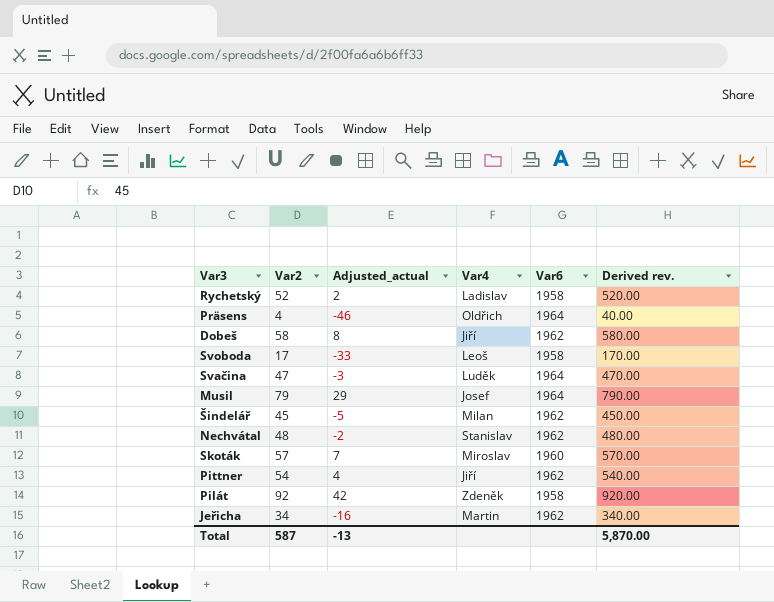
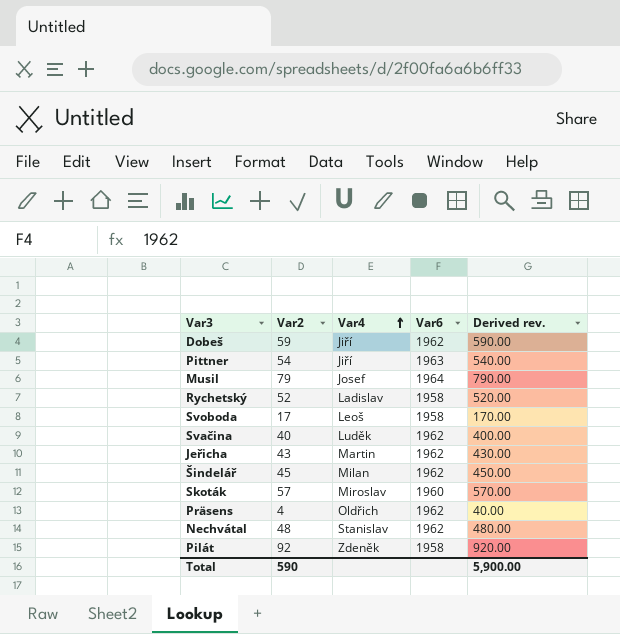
row order: none -> Var4 ascending
column Adjusted_actual | formula: [Var2] - 50 -> none
Dobeš | Var2: 58 -> 59
Dobeš | Derived rev.: 580.00 -> 590.00
Pittner | Var6: 1962 -> 1963
Svačina | Var2: 47 -> 40
Svačina | Var6: 1964 -> 1962
Svačina | Derived rev.: 470.00 -> 400.00
Jeřicha | Var2: 34 -> 43
Jeřicha | Derived rev.: 340.00 -> 430.00
Präsens | Var6: 1964 -> 1962
Total | Var2: 587 -> 590
Total | Derived rev.: 5,870.00 -> 5,900.00

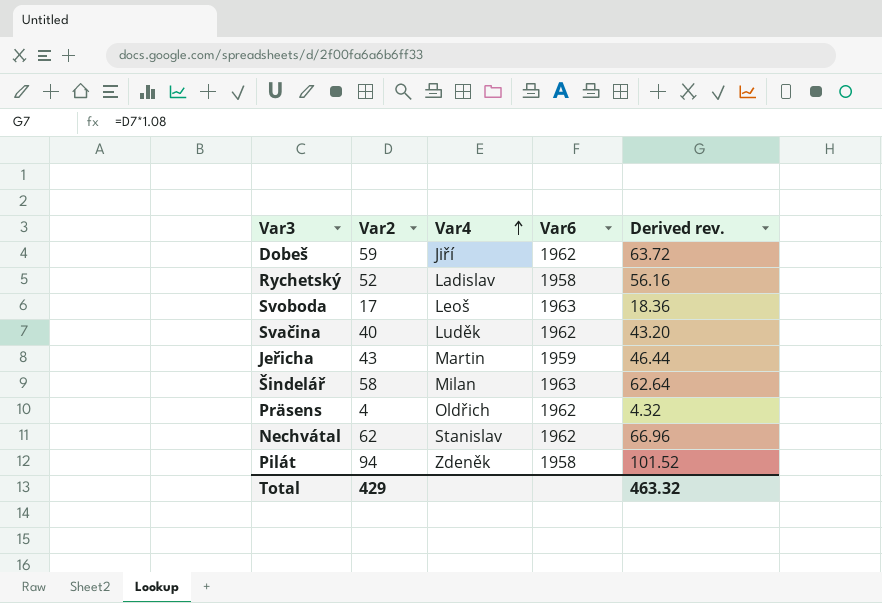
column Derived rev. | formula: [Var2] * 10 -> [Var2] * 1.08
row Pittner: 54 | Jiří | 1963 | 540.00 -> none
row Musil: 79 | Josef | 1964 | 790.00 -> none
row Skoták: 57 | Miroslav | 1960 | 570.00 -> none
Svoboda | Var6: 1958 -> 1963
Jeřicha | Var6: 1962 -> 1959
Šindelář | Var2: 45 -> 58
Šindelář | Var6: 1962 -> 1963
Nechvátal | Var2: 48 -> 62
Pilát | Var2: 92 -> 94
Total | Var2: 590 -> 429
Total | Derived rev.: 5,900.00 -> 463.32

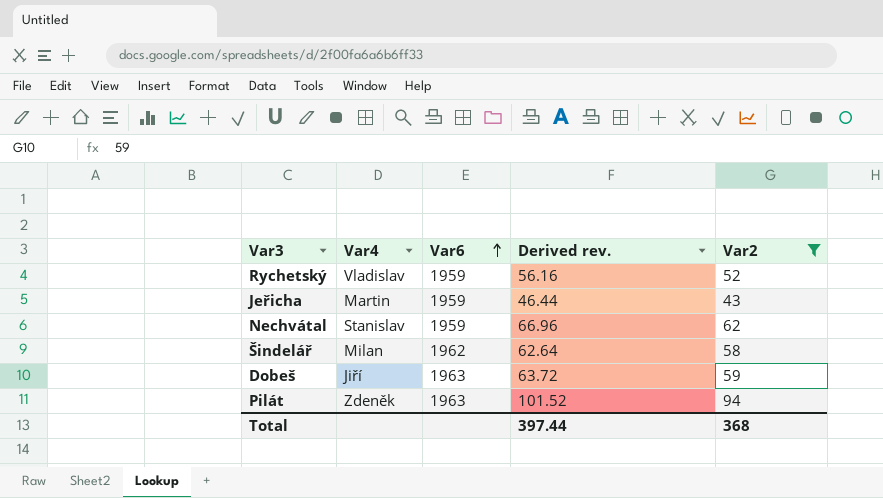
filter: none -> Var2 >= 43
row order: Var4 ascending -> Var6 ascending
column Var2 | position: 2 -> 5
Rychetský | Var4: Ladislav -> Vladislav
Rychetský | Var6: 1958 -> 1959
Nechvátal | Var6: 1962 -> 1959
Šindelář | Var6: 1963 -> 1962
Dobeš | Var6: 1962 -> 1963
Pilát | Var6: 1958 -> 1963
Total | Derived rev.: 463.32 -> 397.44
Total | Var2: 429 -> 368

